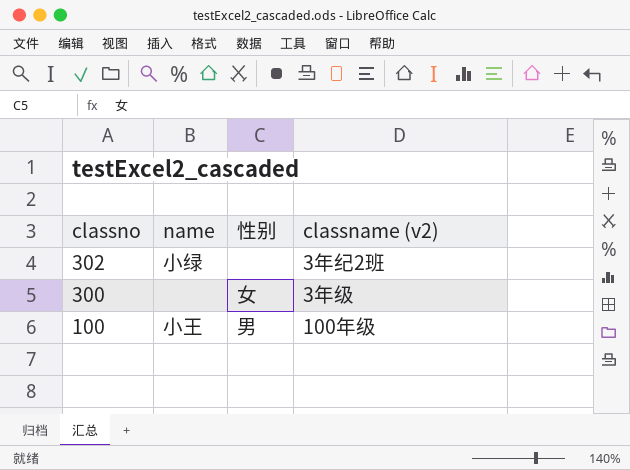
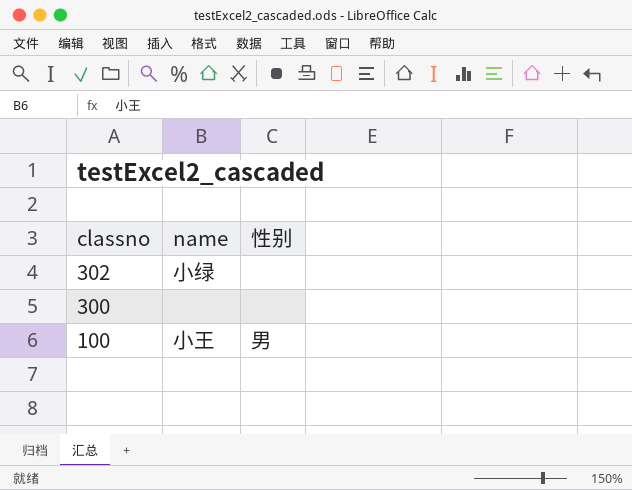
column classname (v2) | position: 4 -> none
300 | 性别: 女 -> none

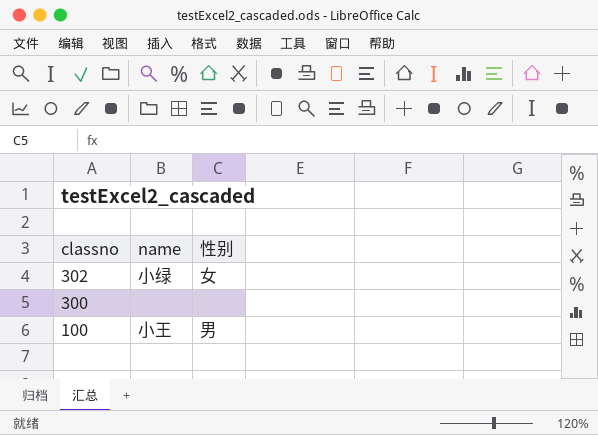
302 | 性别: none -> 女

